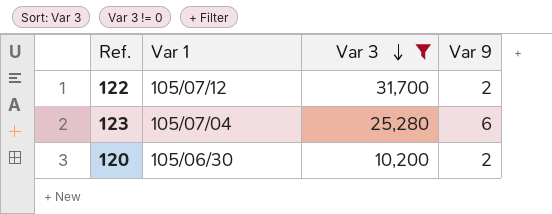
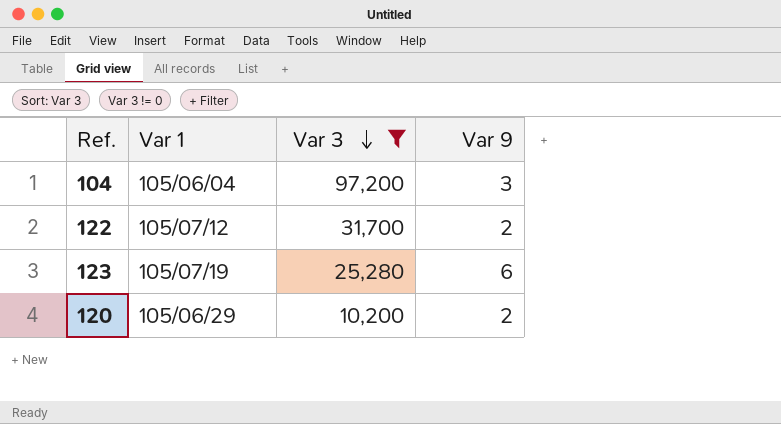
row 104: none -> 105/06/04 | 97,200 | 3
123 | Var 1: 105/07/04 -> 105/07/19
120 | Var 1: 105/06/30 -> 105/06/29

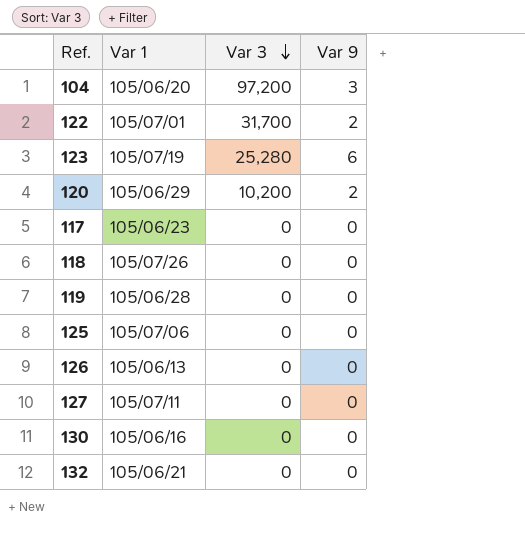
filter: Var 3 != 0 -> none
104 | Var 1: 105/06/04 -> 105/06/20
122 | Var 1: 105/07/12 -> 105/07/01

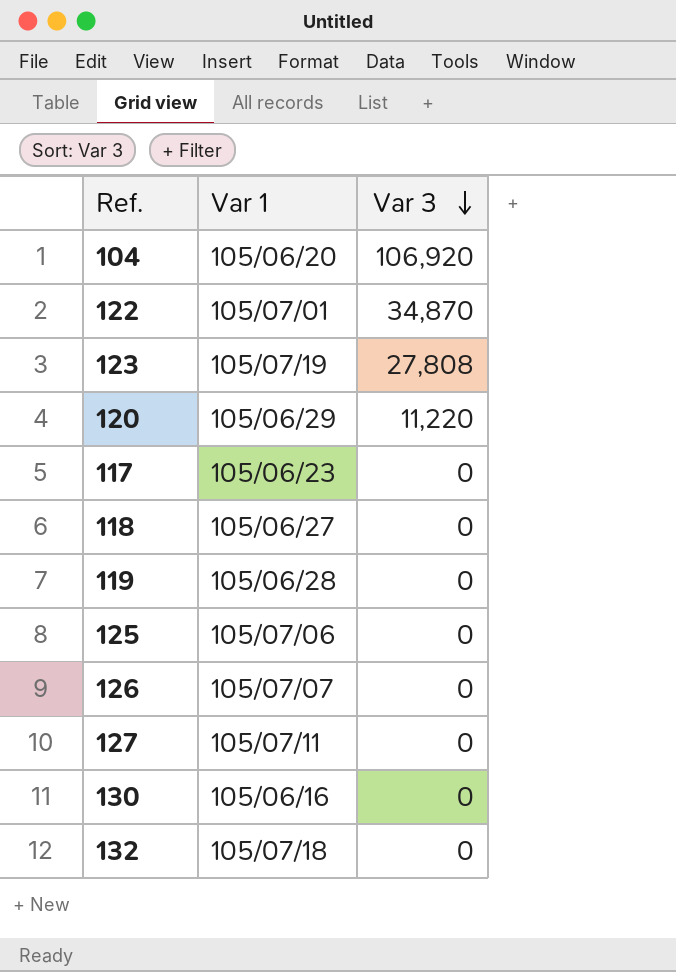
column Var 9 | position: 4 -> none
104 | Var 3: 97,200 -> 106,920
122 | Var 3: 31,700 -> 34,870
123 | Var 3: 25,280 -> 27,808
120 | Var 3: 10,200 -> 11,220
118 | Var 1: 105/07/26 -> 105/06/27
126 | Var 1: 105/06/13 -> 105/07/07
132 | Var 1: 105/06/21 -> 105/07/18

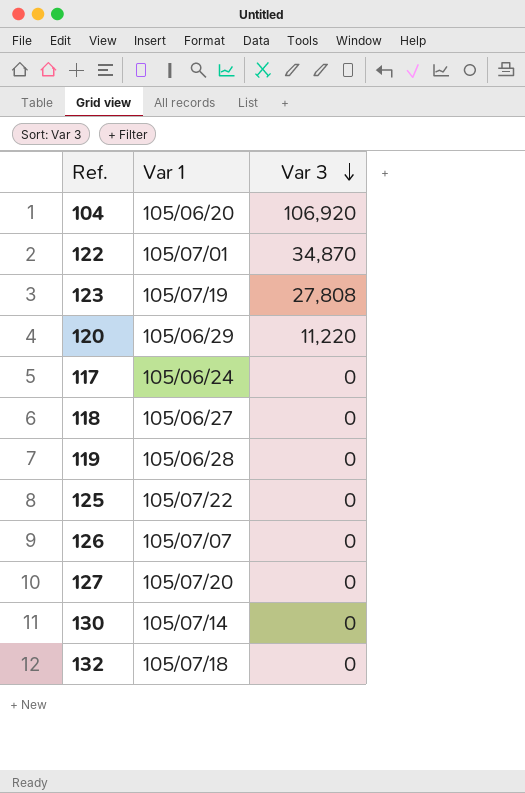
117 | Var 1: 105/06/23 -> 105/06/24
125 | Var 1: 105/07/06 -> 105/07/22
127 | Var 1: 105/07/11 -> 105/07/20
130 | Var 1: 105/06/16 -> 105/07/14

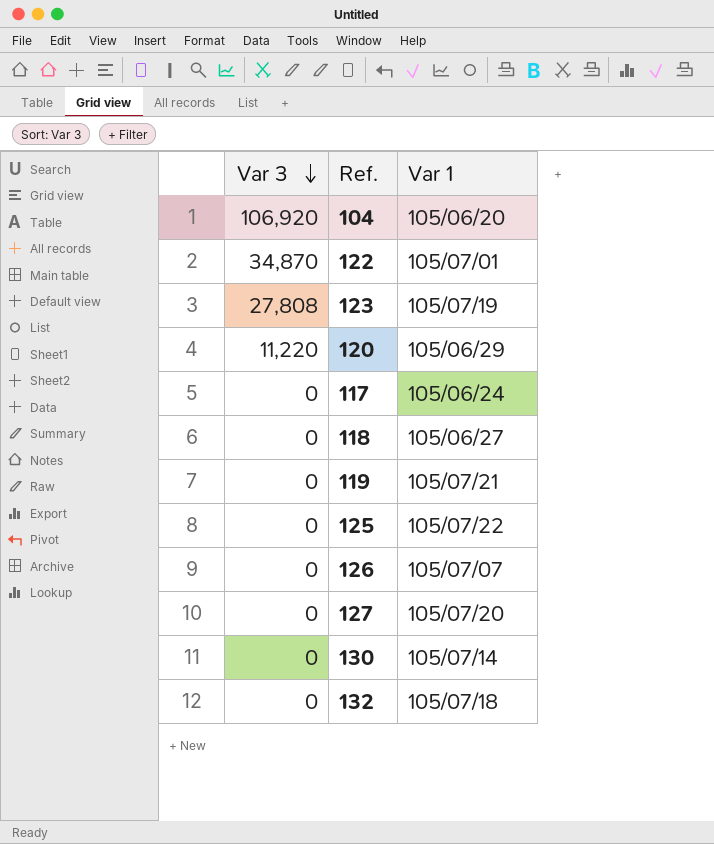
column Var 3 | position: 3 -> 1
119 | Var 1: 105/06/28 -> 105/07/21

